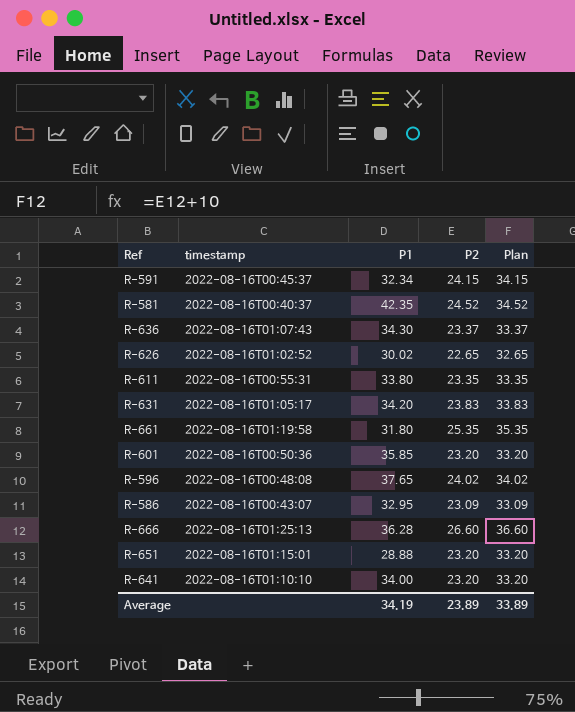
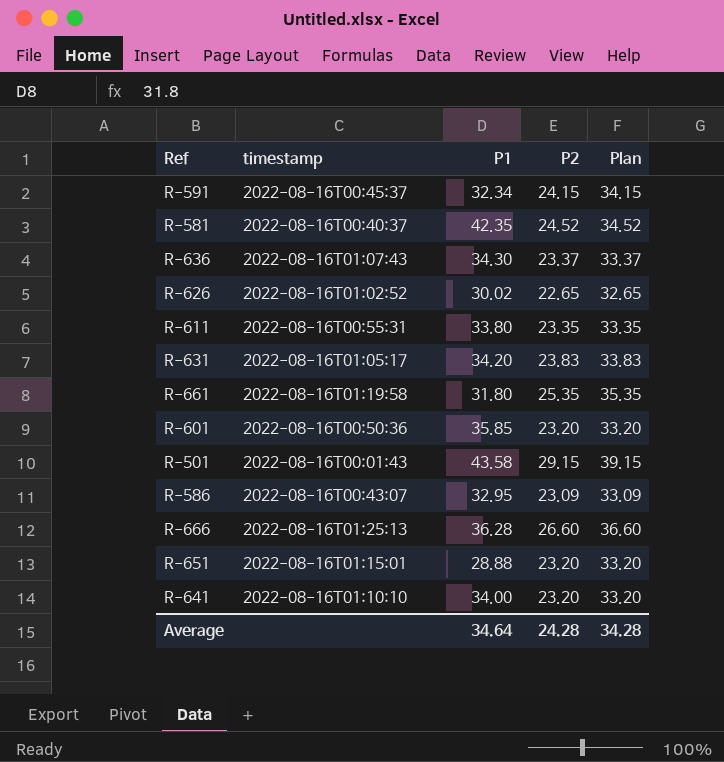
row R-596: 2022-08-16T00:48:08 | 37.65 | 24.02 | 34.02 -> none
row R-501: none -> 2022-08-16T00:01:43 | 43.58 | 29.15 | 39.15
Average | P1: 34.19 -> 34.64
Average | P2: 23.89 -> 24.28
Average | Plan: 33.89 -> 34.28

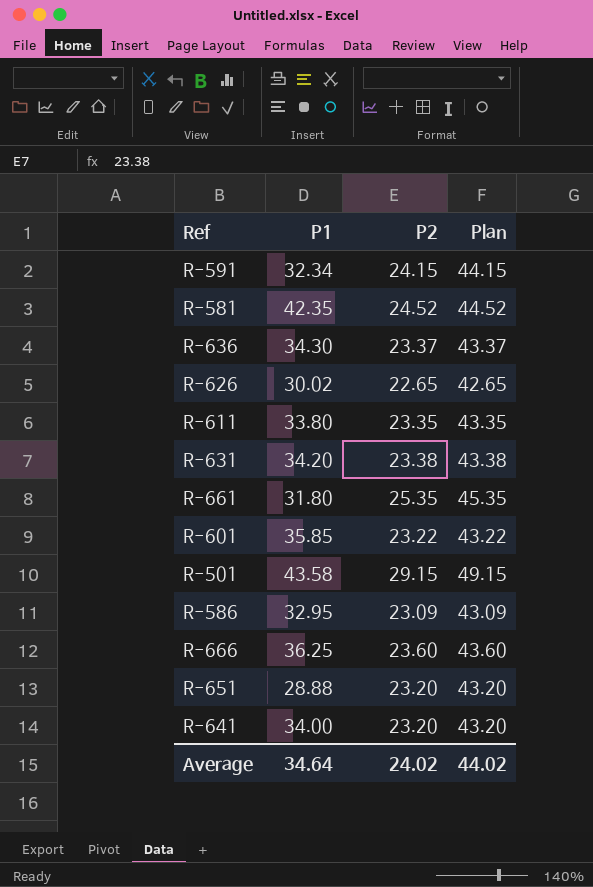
column timestamp | position: 2 -> none
column Plan | formula: [P2] + 10 -> [P2] + 20
R-631 | P2: 23.83 -> 23.38
R-601 | P2: 23.20 -> 23.22
R-666 | P1: 36.28 -> 36.25
R-666 | P2: 26.60 -> 23.60
Average | P2: 24.28 -> 24.02
Average | Plan: 34.28 -> 44.02

